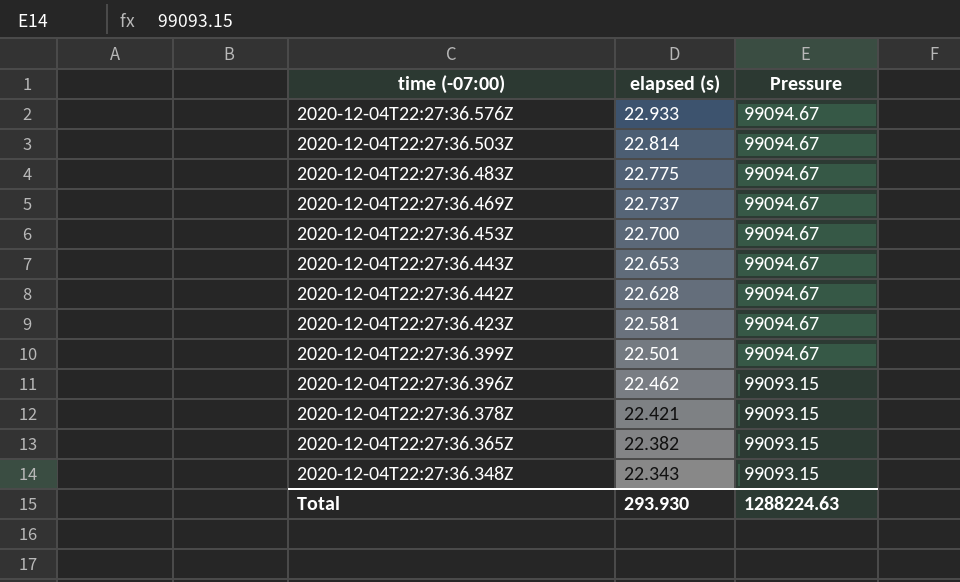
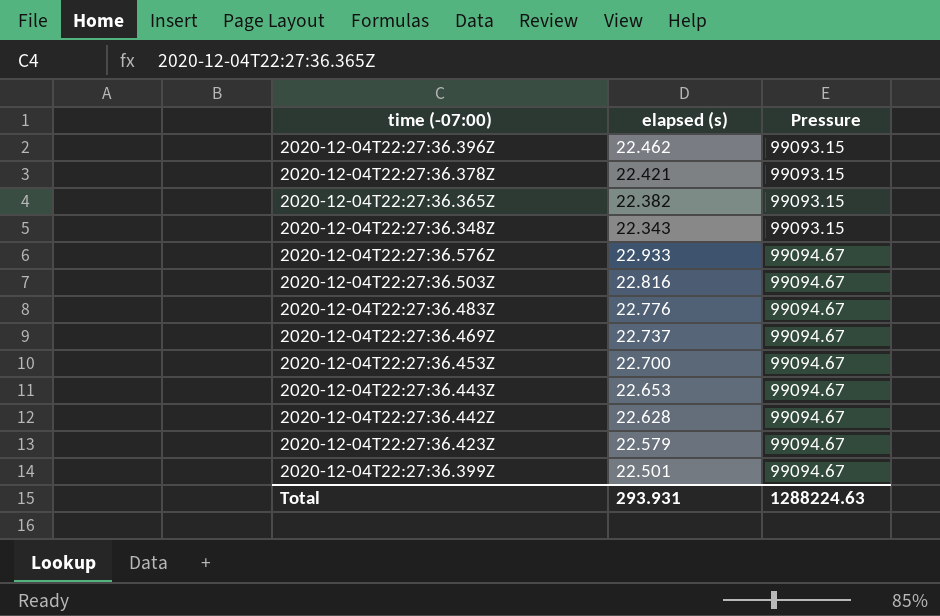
row order: time (-07:00) descending -> Pressure ascending
2020-12-04T22:27:36.503Z | elapsed (s): 22.814 -> 22.816
2020-12-04T22:27:36.483Z | elapsed (s): 22.775 -> 22.776
2020-12-04T22:27:36.423Z | elapsed (s): 22.581 -> 22.579
Total | elapsed (s): 293.930 -> 293.931

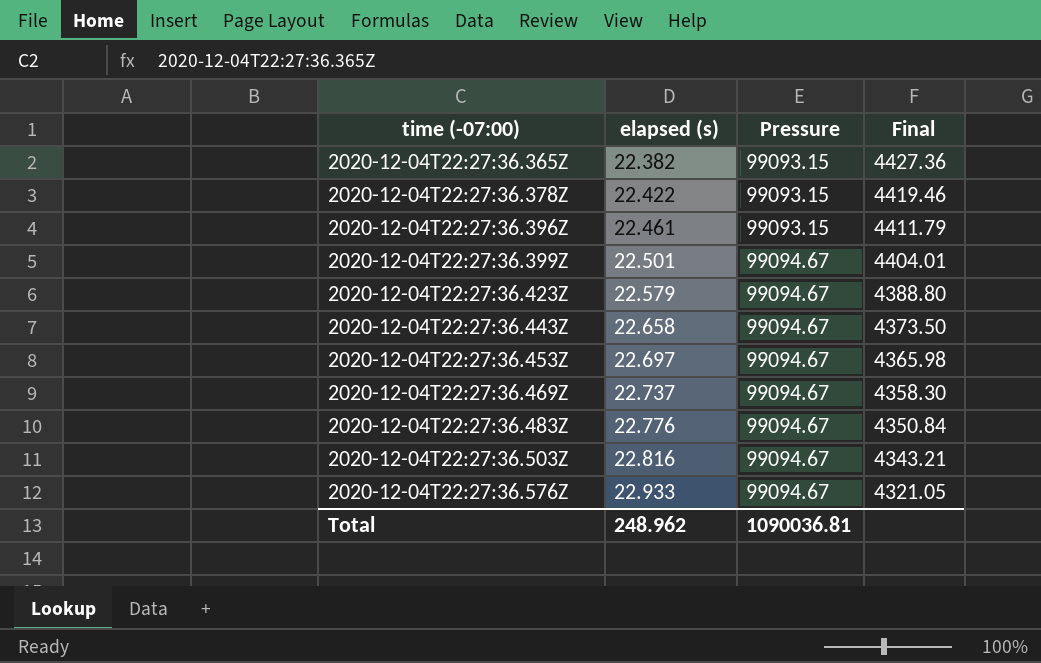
row order: Pressure ascending -> time (-07:00) ascending
column Final | formula: none -> [Pressure] / [elapsed (s)]
row 2020-12-04T22:27:36.348Z: 22.343 | 99093.15 -> none
row 2020-12-04T22:27:36.442Z: 22.628 | 99094.67 -> none
2020-12-04T22:27:36.378Z | elapsed (s): 22.421 -> 22.422
2020-12-04T22:27:36.396Z | elapsed (s): 22.462 -> 22.461
2020-12-04T22:27:36.443Z | elapsed (s): 22.653 -> 22.658
2020-12-04T22:27:36.453Z | elapsed (s): 22.700 -> 22.697
Total | elapsed (s): 293.931 -> 248.962
Total | Pressure: 1288224.63 -> 1090036.81

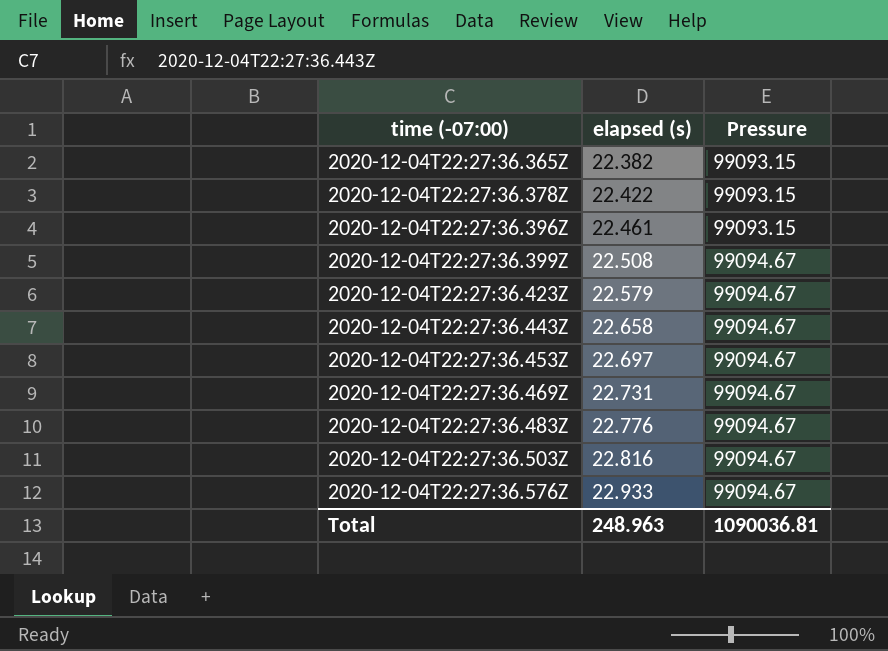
column Final | formula: [Pressure] / [elapsed (s)] -> none
2020-12-04T22:27:36.399Z | elapsed (s): 22.501 -> 22.508
2020-12-04T22:27:36.469Z | elapsed (s): 22.737 -> 22.731
Total | elapsed (s): 248.962 -> 248.963

